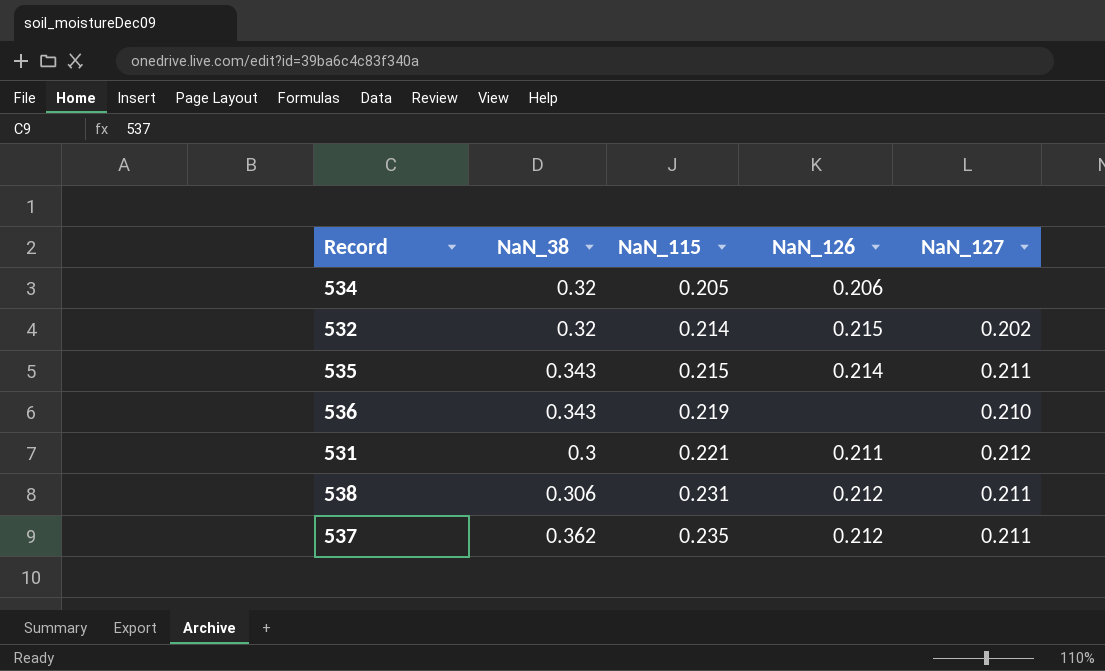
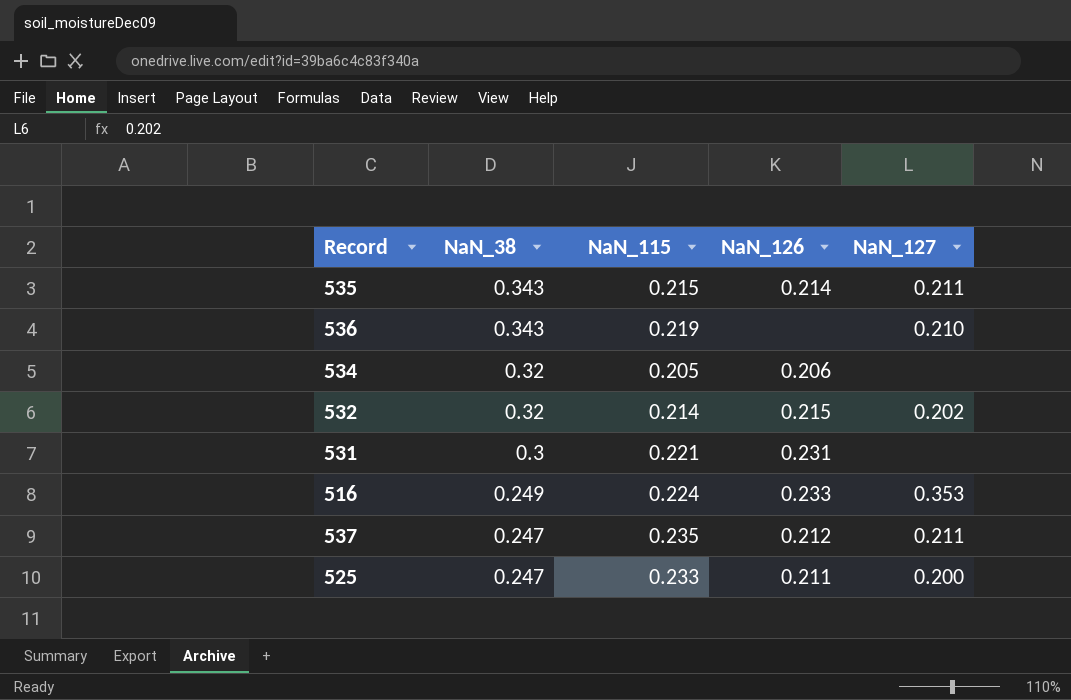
row order: NaN_115 ascending -> NaN_38 descending
row 538: 0.306 | 0.231 | 0.212 | 0.211 -> none
531 | NaN_126: 0.211 -> 0.231
531 | NaN_127: 0.212 -> none
row 516: none -> 0.249 | 0.224 | 0.233 | 0.353
537 | NaN_38: 0.362 -> 0.247
row 525: none -> 0.247 | 0.233 | 0.211 | 0.200

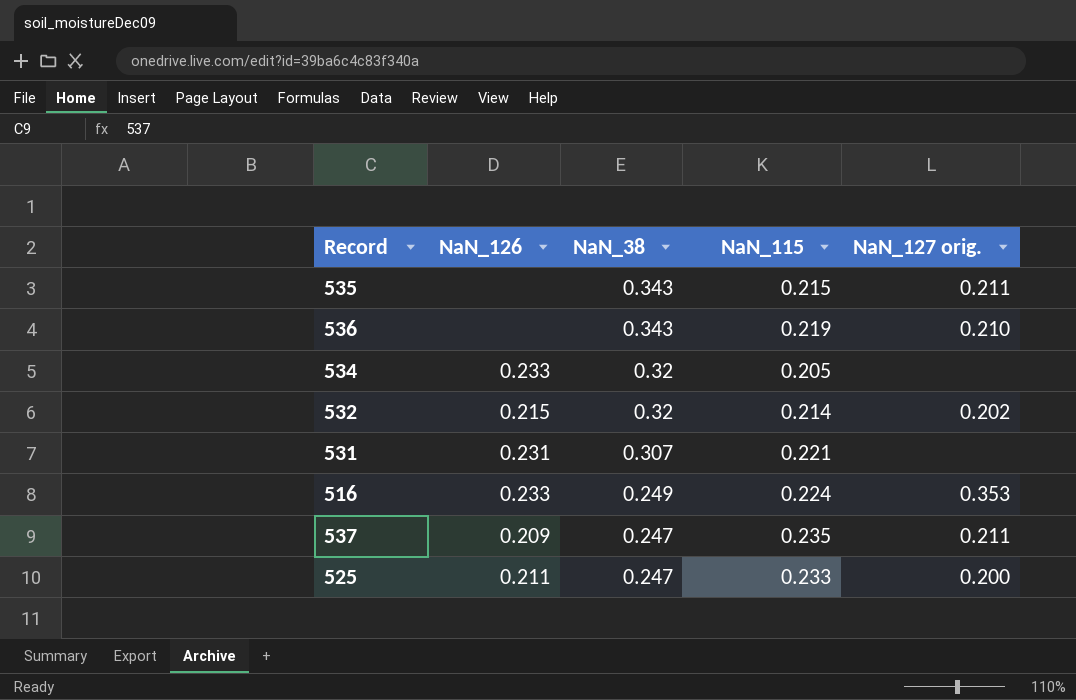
column NaN_126 | position: 4 -> 2
column name: NaN_127 -> NaN_127 orig.
535 | NaN_126: 0.214 -> none
534 | NaN_126: 0.206 -> 0.233
531 | NaN_38: 0.3 -> 0.307
537 | NaN_126: 0.212 -> 0.209

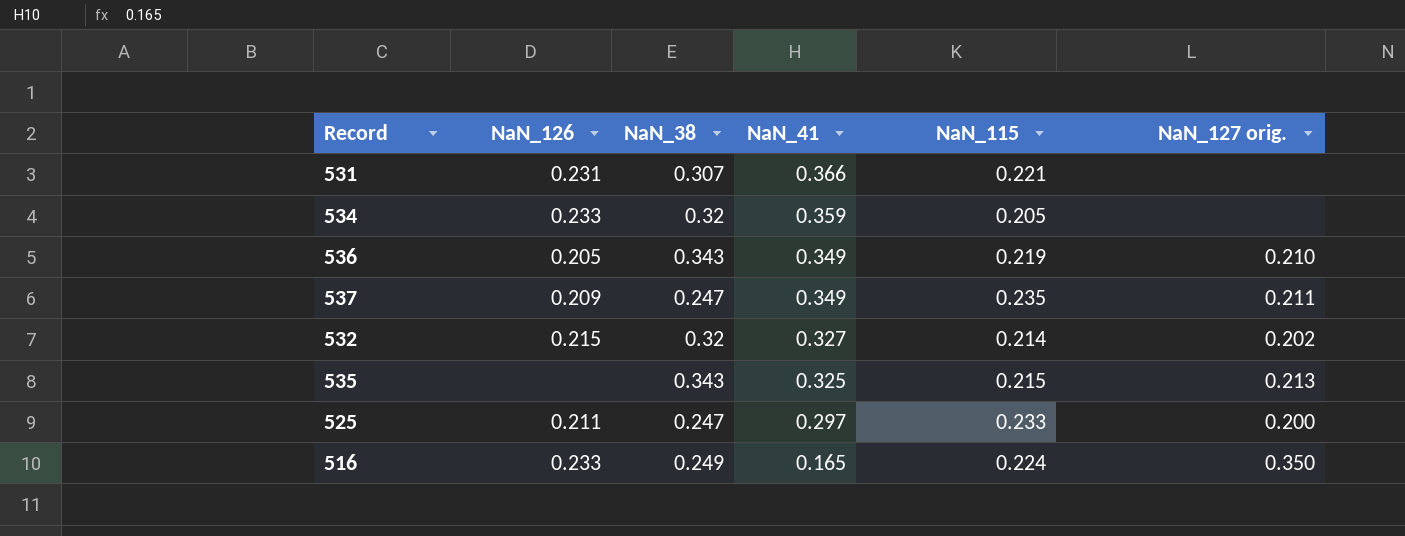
row order: NaN_38 descending -> NaN_41 descending
column NaN_41 | position: none -> 4
536 | NaN_126: none -> 0.205
535 | NaN_127 orig.: 0.211 -> 0.213
516 | NaN_127 orig.: 0.353 -> 0.350

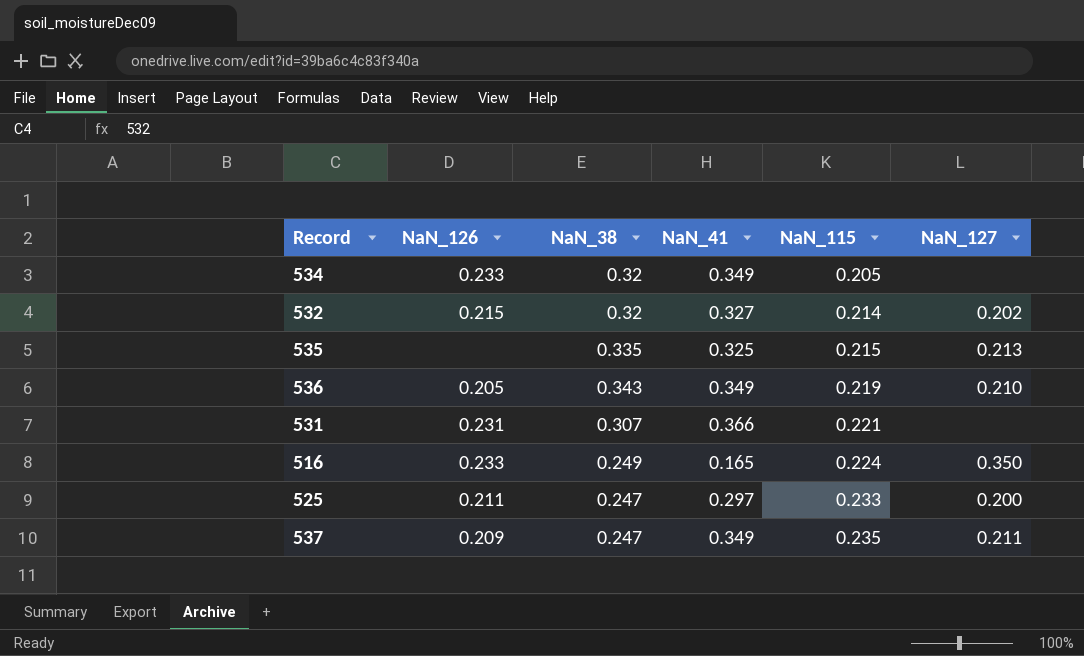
row order: NaN_41 descending -> NaN_115 ascending
column name: NaN_127 orig. -> NaN_127
534 | NaN_41: 0.359 -> 0.349
535 | NaN_38: 0.343 -> 0.335

